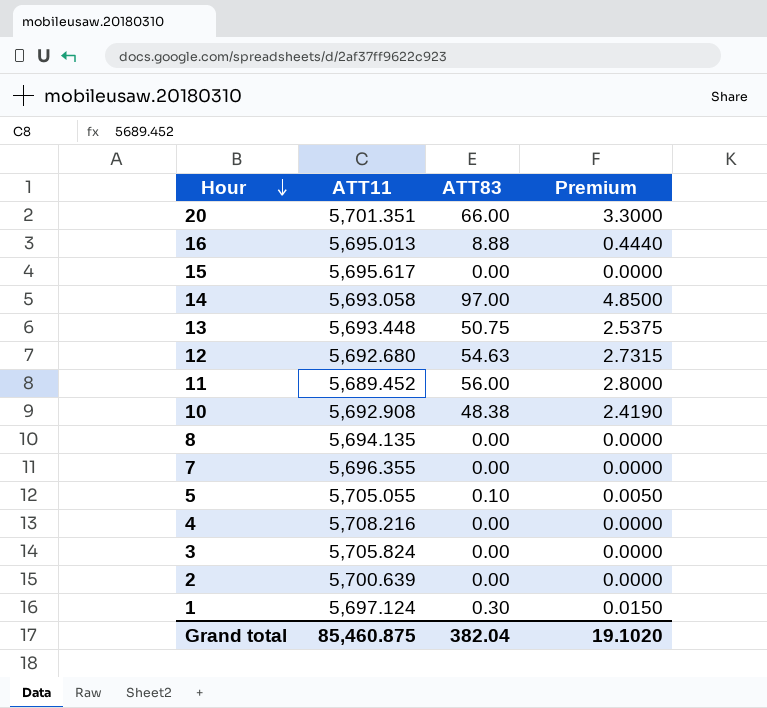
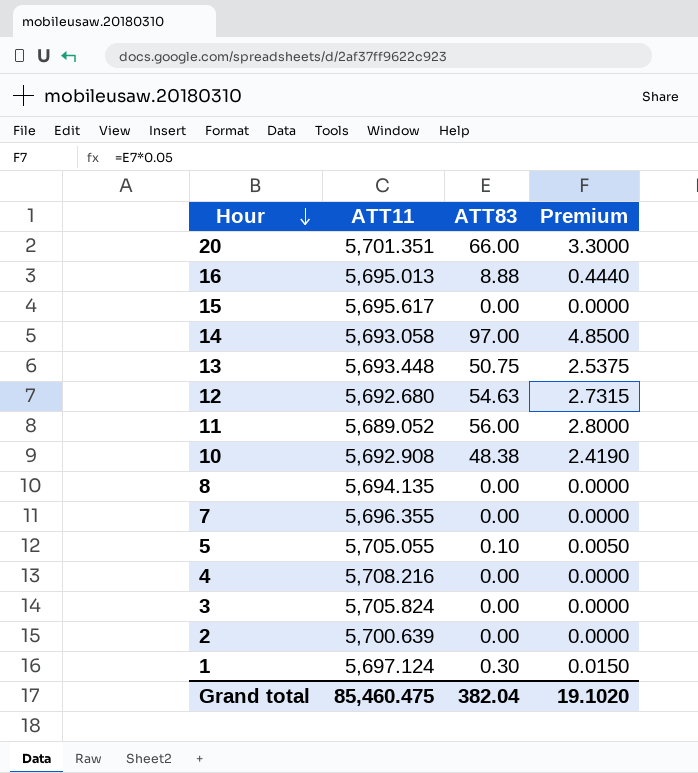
11 | ATT11: 5,689.452 -> 5,689.052
Grand total | ATT11: 85,460.875 -> 85,460.475

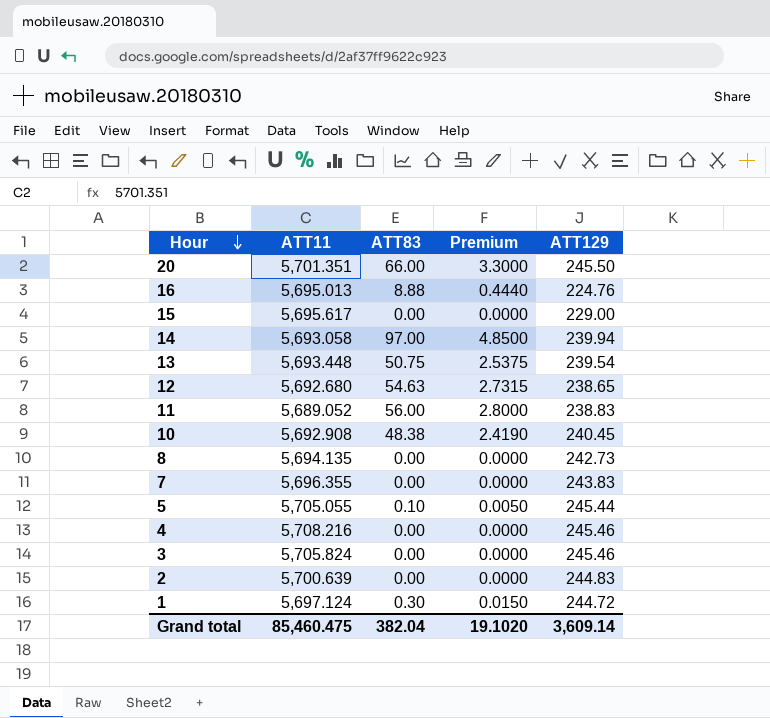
column ATT129 | position: none -> 5

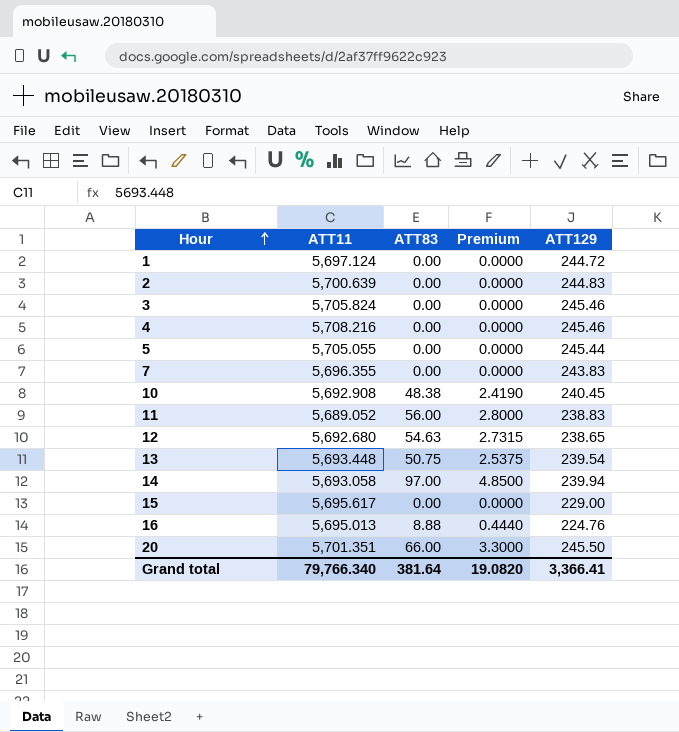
row order: Hour descending -> Hour ascending
row 8: 5,694.135 | 0.00 | 0.0000 | 242.73 -> none
1 | ATT83: 0.30 -> 0.00
1 | Premium: 0.0150 -> 0.0000
5 | ATT83: 0.10 -> 0.00
5 | Premium: 0.0050 -> 0.0000
Grand total | ATT11: 85,460.475 -> 79,766.340
Grand total | ATT83: 382.04 -> 381.64
Grand total | Premium: 19.1020 -> 19.0820
Grand total | ATT129: 3,609.14 -> 3,366.41

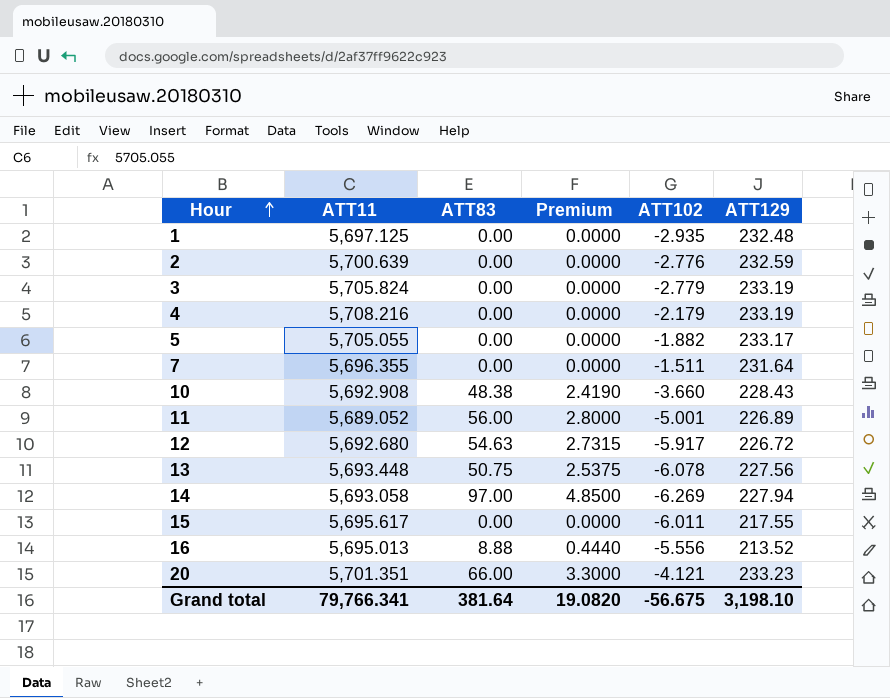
column ATT102 | position: none -> 5
1 | ATT11: 5,697.124 -> 5,697.125
1 | ATT129: 244.72 -> 232.48
2 | ATT129: 244.83 -> 232.59
3 | ATT129: 245.46 -> 233.19
4 | ATT129: 245.46 -> 233.19
5 | ATT129: 245.44 -> 233.17
7 | ATT129: 243.83 -> 231.64
10 | ATT129: 240.45 -> 228.43
11 | ATT129: 238.83 -> 226.89
12 | ATT129: 238.65 -> 226.72
13 | ATT129: 239.54 -> 227.56
14 | ATT129: 239.94 -> 227.94
15 | ATT129: 229.00 -> 217.55
16 | ATT129: 224.76 -> 213.52
20 | ATT129: 245.50 -> 233.23
Grand total | ATT11: 79,766.340 -> 79,766.341
Grand total | ATT129: 3,366.41 -> 3,198.10

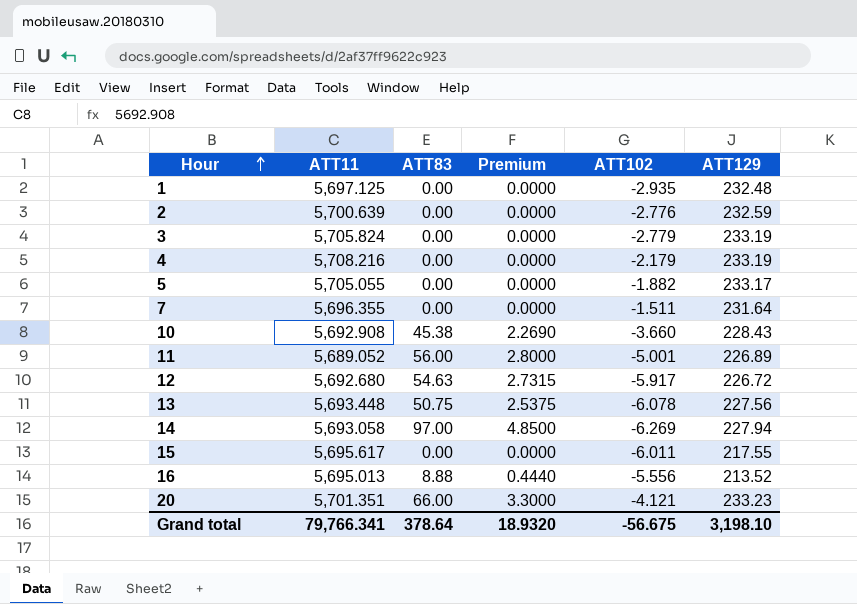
10 | ATT83: 48.38 -> 45.38
10 | Premium: 2.4190 -> 2.2690
Grand total | ATT83: 381.64 -> 378.64
Grand total | Premium: 19.0820 -> 18.9320

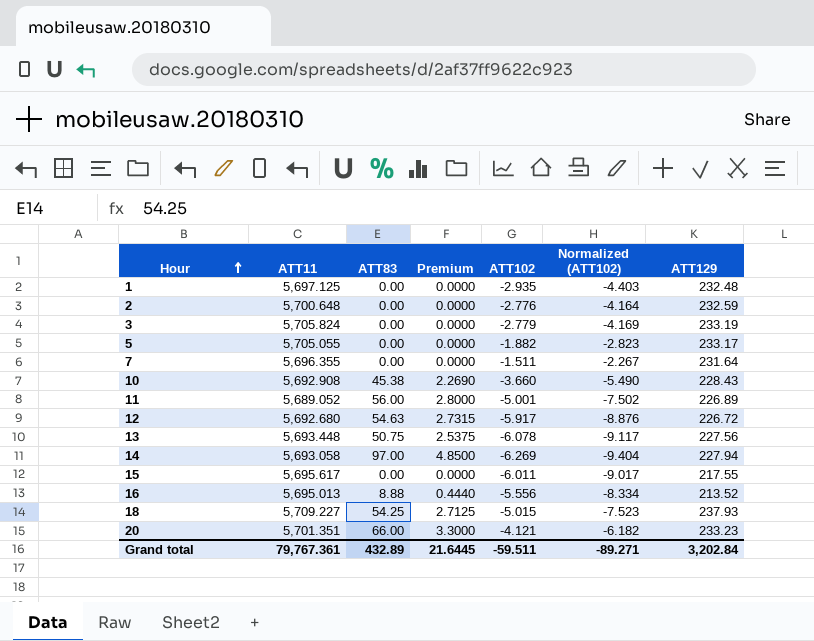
column Normalized (ATT102) | formula: none -> [ATT102] * 1.5
row 4: 5,708.216 | 0.00 | 0.0000 | -2.179 | 233.19 -> none
2 | ATT11: 5,700.639 -> 5,700.648
row 18: none -> 5,709.227 | 54.25 | 2.7125 | -5.015 | -7.523 | 237.93
Grand total | ATT11: 79,766.341 -> 79,767.361
Grand total | ATT83: 378.64 -> 432.89
Grand total | Premium: 18.9320 -> 21.6445
Grand total | ATT102: -56.675 -> -59.511
Grand total | ATT129: 3,198.10 -> 3,202.84

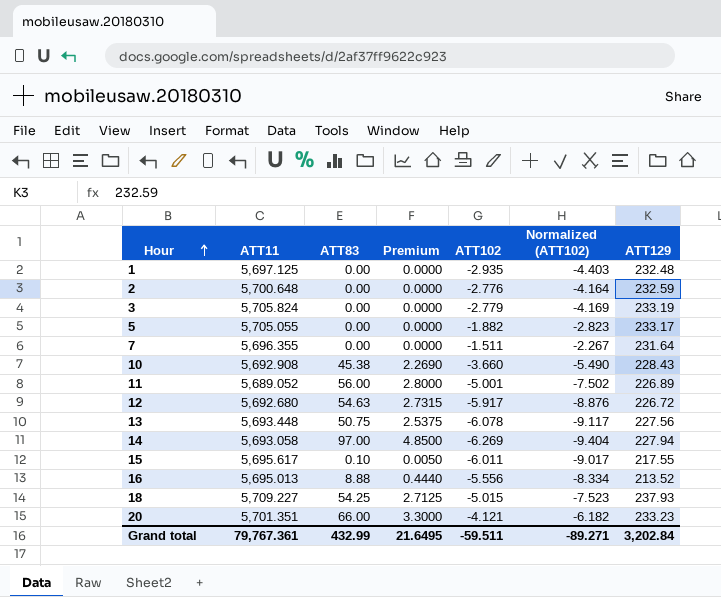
15 | ATT83: 0.00 -> 0.10
15 | Premium: 0.0000 -> 0.0050
Grand total | ATT83: 432.89 -> 432.99
Grand total | Premium: 21.6445 -> 21.6495

